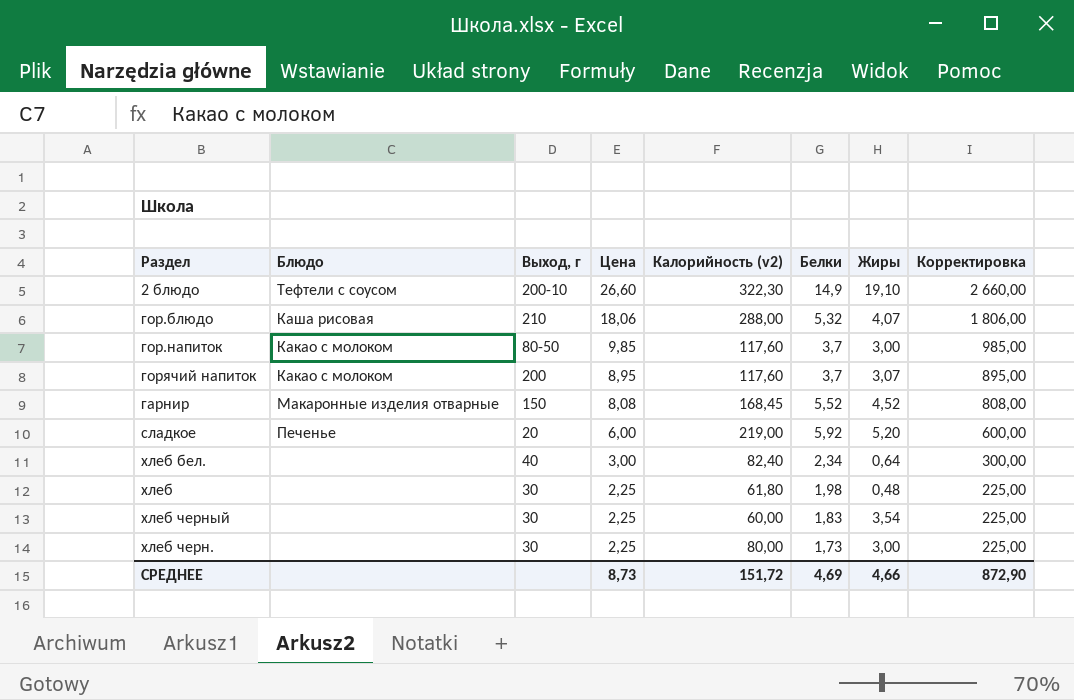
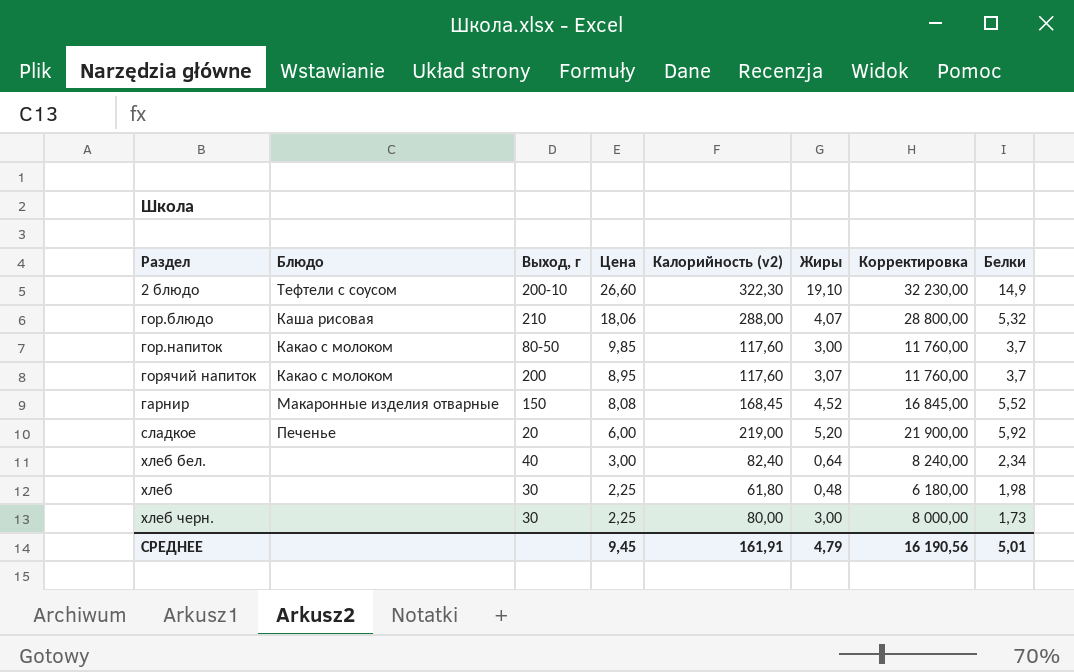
column Корректировка | formula: [Цена] * 100 -> [Калорийность (v2)] * 100
column Белки | position: 6 -> 8
row хлеб черный: none | 30 | 2,25 | 60,00 | 1,83 | 3,54 | 225,00 -> none
СРЕДНЕЕ | Цена: 8,73 -> 9,45
СРЕДНЕЕ | Калорийность (v2): 151,72 -> 161,91
СРЕДНЕЕ | Жиры: 4,66 -> 4,79
СРЕДНЕЕ | Корректировка: 872,90 -> 16 190,56
СРЕДНЕЕ | Белки: 4,69 -> 5,01

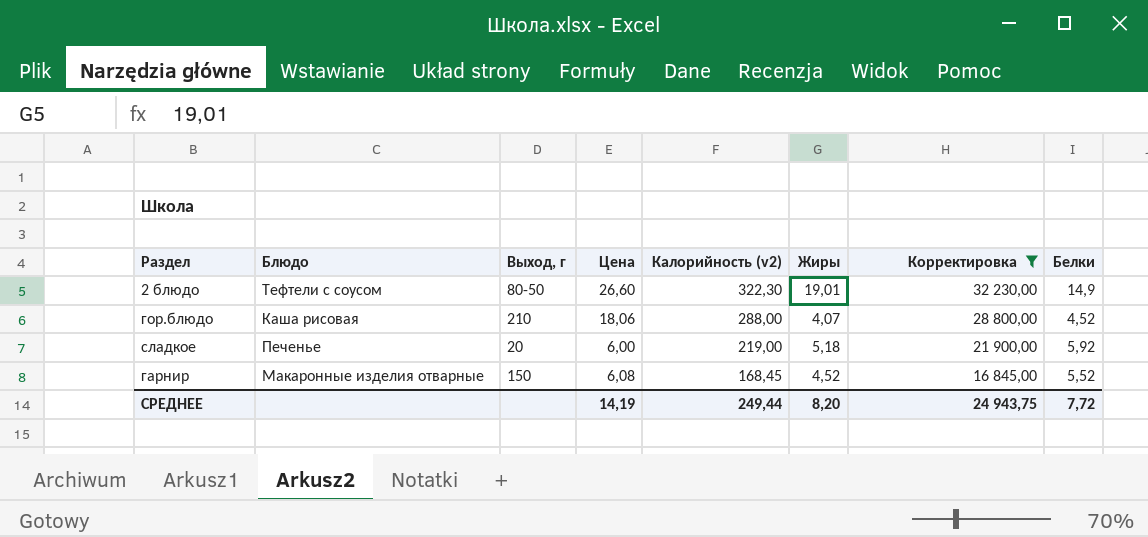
filter: none -> Корректировка >= 16 845,00
row order: Цена descending -> Калорийность (v2) descending
2 блюдо | Выход, г: 200-10 -> 80-50
2 блюдо | Жиры: 19,10 -> 19,01
гор.блюдо | Белки: 5,32 -> 4,52
сладкое | Жиры: 5,20 -> 5,18
гарнир | Цена: 8,08 -> 6,08
СРЕДНЕЕ | Цена: 9,45 -> 14,19
СРЕДНЕЕ | Калорийность (v2): 161,91 -> 249,44
СРЕДНЕЕ | Жиры: 4,79 -> 8,20
СРЕДНЕЕ | Корректировка: 16 190,56 -> 24 943,75
СРЕДНЕЕ | Белки: 5,01 -> 7,72

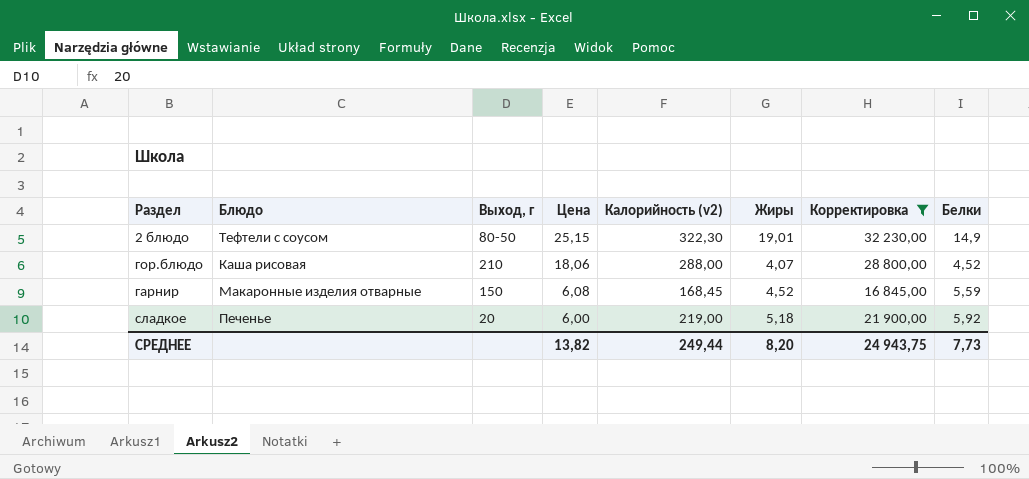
row order: Калорийность (v2) descending -> Цена descending
2 блюдо | Цена: 26,60 -> 25,15
гарнир | Белки: 5,52 -> 5,59
СРЕДНЕЕ | Цена: 14,19 -> 13,82
СРЕДНЕЕ | Белки: 7,72 -> 7,73

